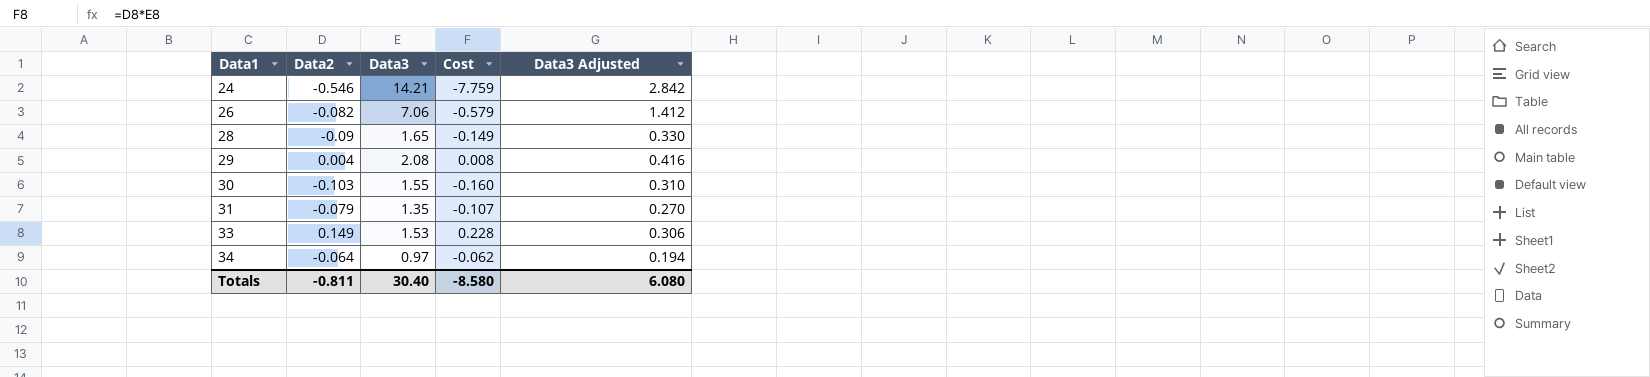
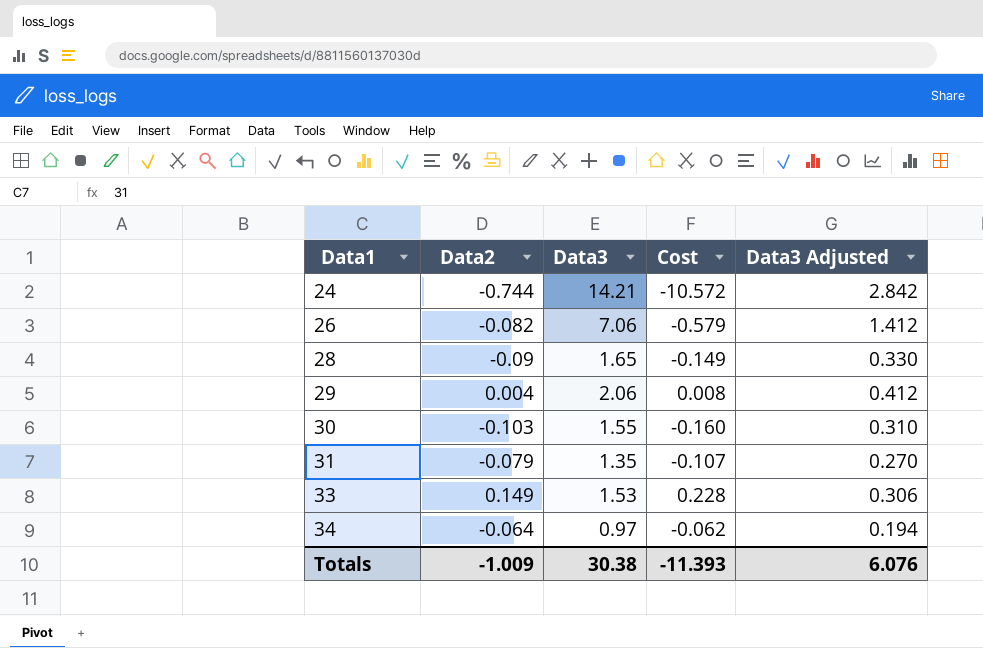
24 | Data2: -0.546 -> -0.744
24 | Cost: -7.759 -> -10.572
29 | Data3: 2.08 -> 2.06
29 | Data3 Adjusted: 0.416 -> 0.412
Totals | Data2: -0.811 -> -1.009
Totals | Data3: 30.40 -> 30.38
Totals | Cost: -8.580 -> -11.393
Totals | Data3 Adjusted: 6.080 -> 6.076

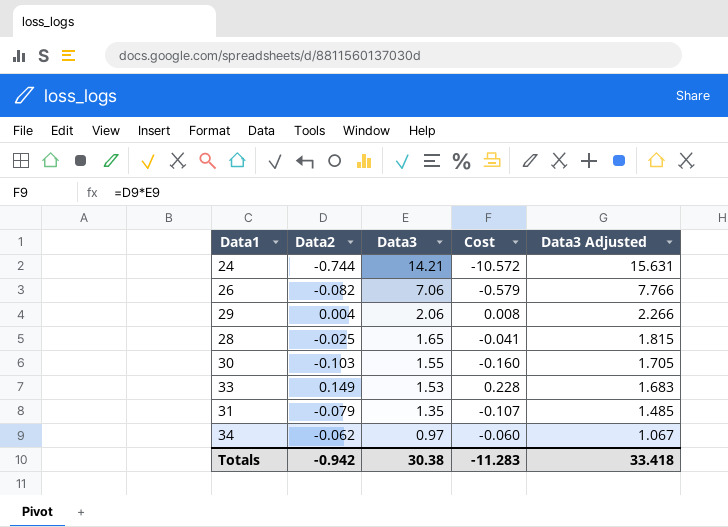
row order: Data1 ascending -> Data3 descending
column Data3 Adjusted | formula: [Data3] * 0.2 -> [Data3] * 1.1
28 | Data2: -0.09 -> -0.025
28 | Cost: -0.149 -> -0.041
34 | Data2: -0.064 -> -0.062
34 | Cost: -0.062 -> -0.060
Totals | Data2: -1.009 -> -0.942
Totals | Cost: -11.393 -> -11.283
Totals | Data3 Adjusted: 6.076 -> 33.418

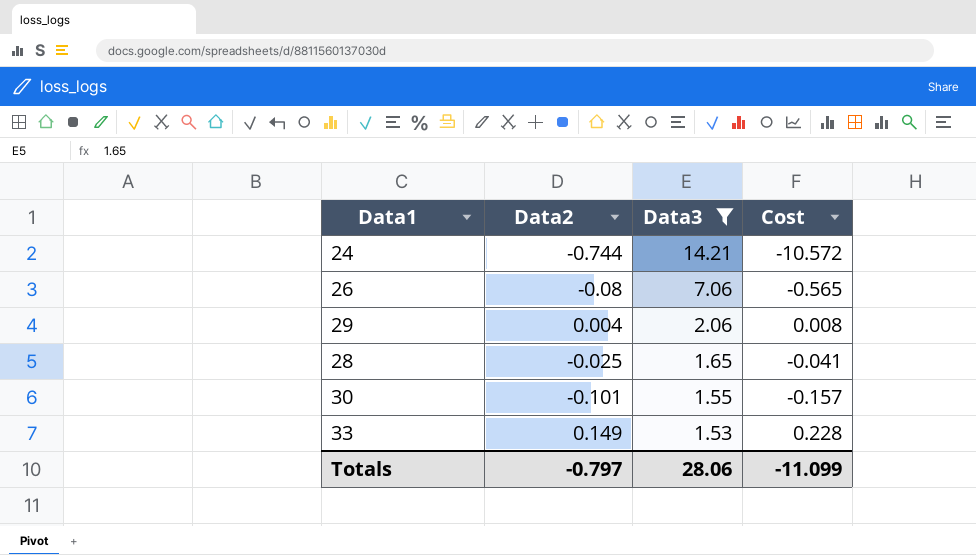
filter: none -> Data3 >= 1.53
column Data3 Adjusted | formula: [Data3] * 1.1 -> none
26 | Data2: -0.082 -> -0.08
26 | Cost: -0.579 -> -0.565
30 | Data2: -0.103 -> -0.101
30 | Cost: -0.160 -> -0.157
Totals | Data2: -0.942 -> -0.797
Totals | Data3: 30.38 -> 28.06
Totals | Cost: -11.283 -> -11.099

